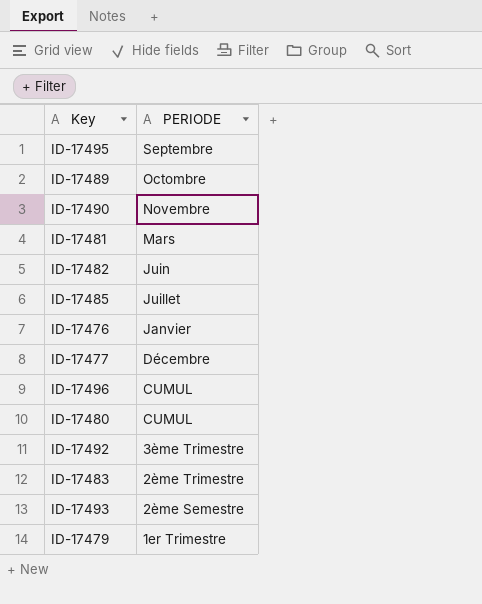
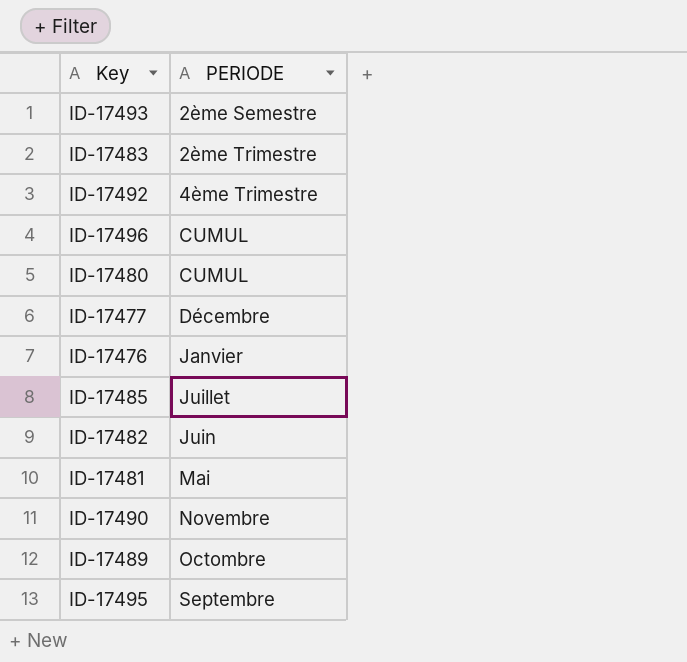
row order: PERIODE descending -> PERIODE ascending
row ID-17479: 1er Trimestre -> none
ID-17492 | PERIODE: 3ème Trimestre -> 4ème Trimestre
ID-17481 | PERIODE: Mars -> Mai

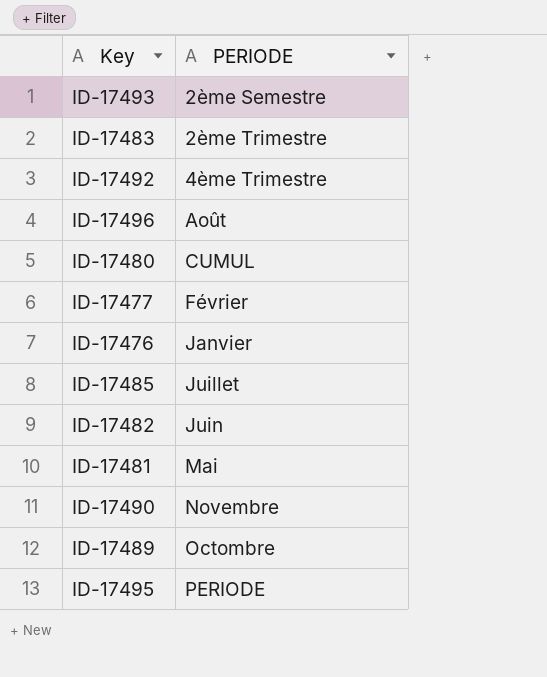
ID-17496 | PERIODE: CUMUL -> Août
ID-17477 | PERIODE: Décembre -> Février
ID-17495 | PERIODE: Septembre -> PERIODE

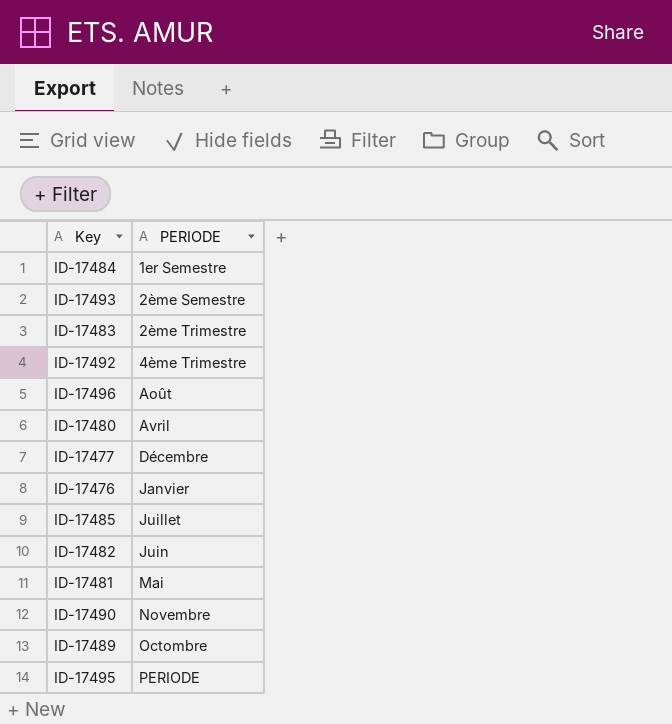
row ID-17484: none -> 1er Semestre
ID-17480 | PERIODE: CUMUL -> Avril
ID-17477 | PERIODE: Février -> Décembre

